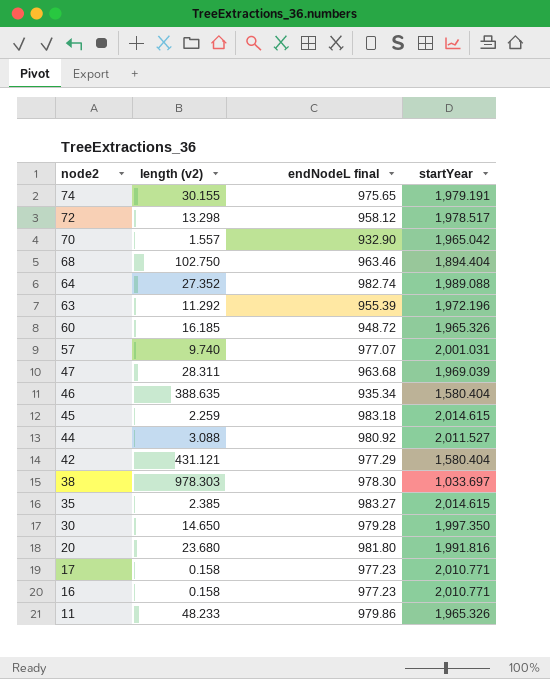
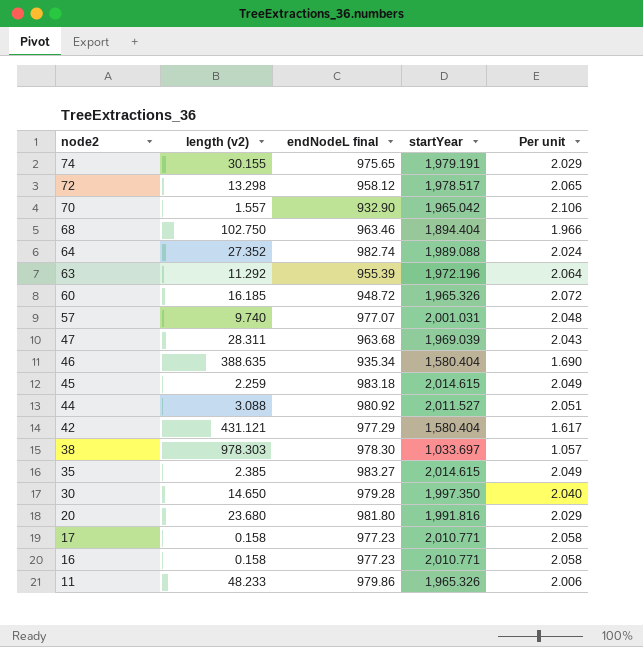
column Per unit | formula: none -> [startYear] / [endNodeL final]

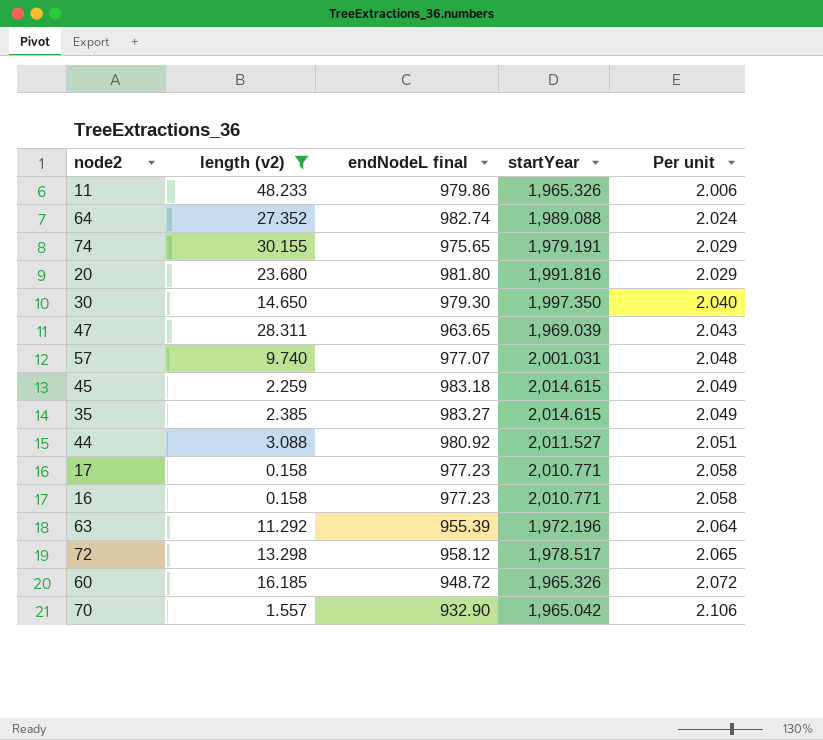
filter: none -> length (v2) <= 48.233
row order: node2 descending -> Per unit ascending
30 | endNodeL final: 979.28 -> 979.30
47 | endNodeL final: 963.68 -> 963.65

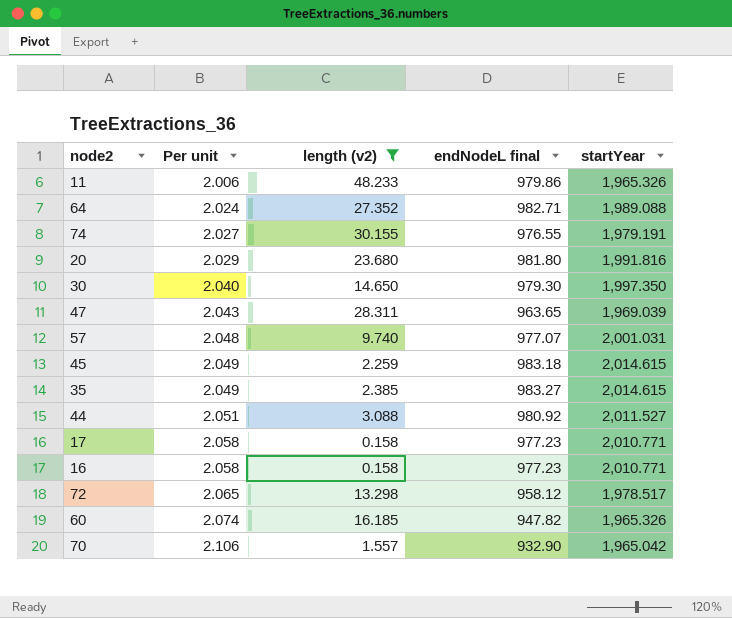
column Per unit | position: 5 -> 2
row 63: 11.292 | 955.39 | 1,972.196 | 2.064 -> none
64 | endNodeL final: 982.74 -> 982.71
74 | Per unit: 2.029 -> 2.027
74 | endNodeL final: 975.65 -> 976.55
60 | Per unit: 2.072 -> 2.074
60 | endNodeL final: 948.72 -> 947.82

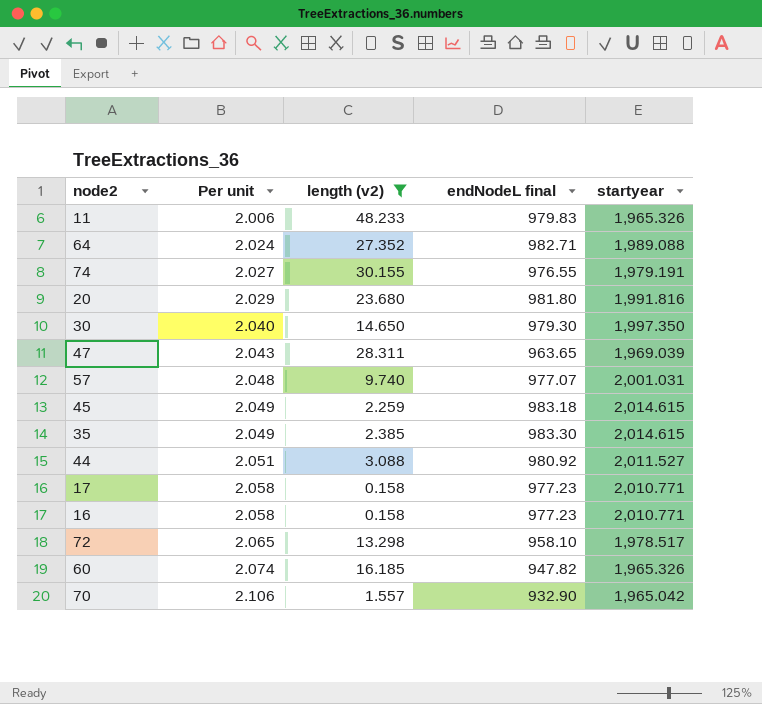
column name: startYear -> startyear
11 | endNodeL final: 979.86 -> 979.83
35 | endNodeL final: 983.27 -> 983.30
72 | endNodeL final: 958.12 -> 958.10

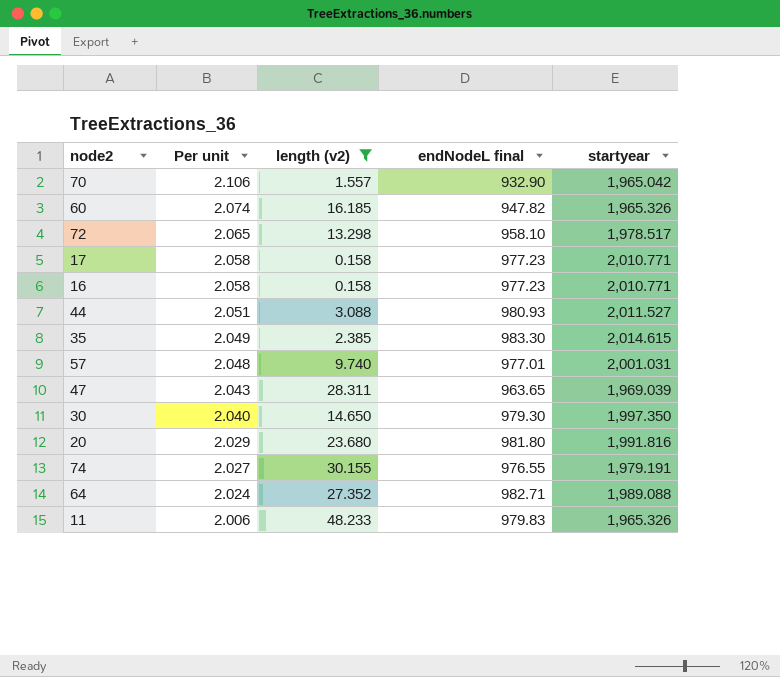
row order: Per unit ascending -> Per unit descending
row 45: 2.049 | 2.259 | 983.18 | 2,014.615 -> none
44 | endNodeL final: 980.92 -> 980.93
57 | endNodeL final: 977.07 -> 977.01

